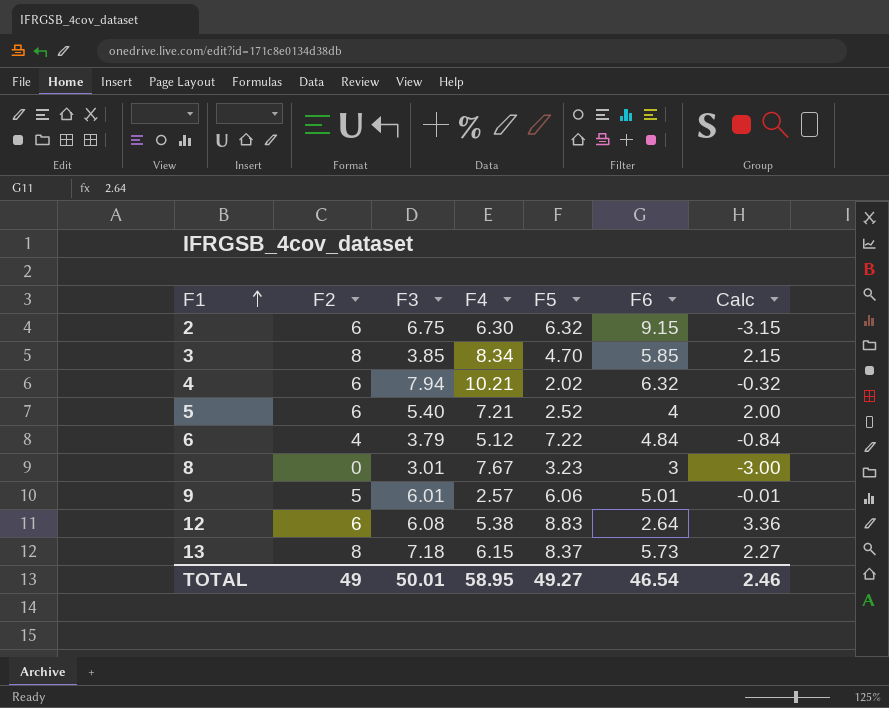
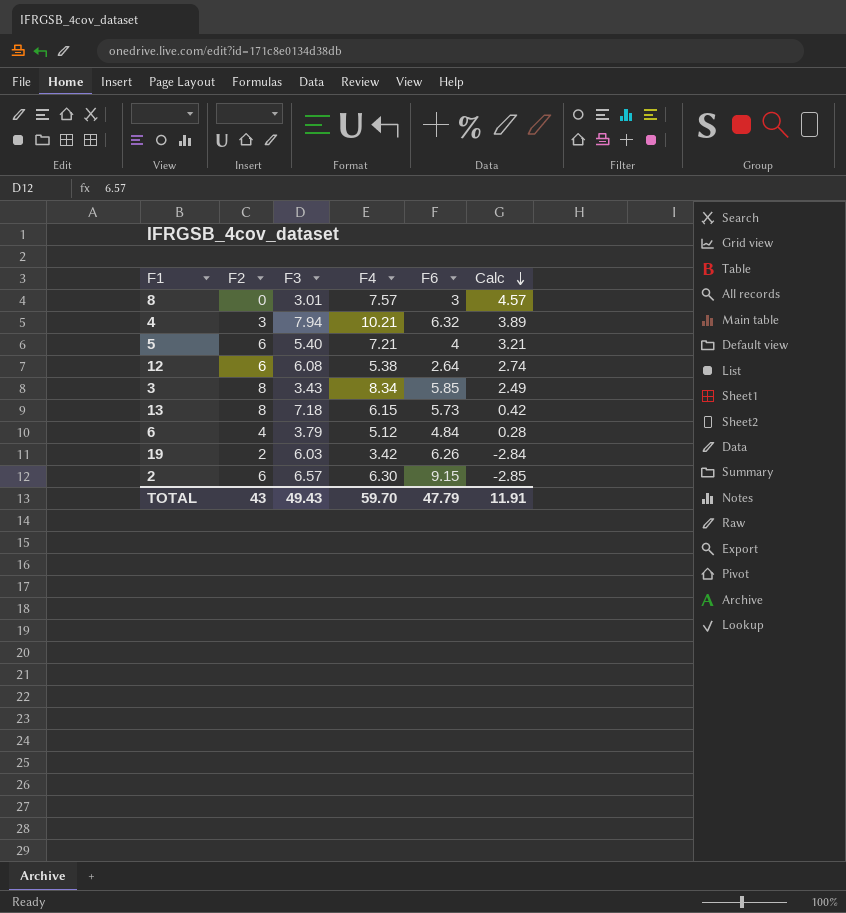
row order: F1 ascending -> Calc descending
column F5 | position: 5 -> none
column Calc | formula: [F2] - [F6] -> [F4] - [F6]
row 9: 5 | 6.01 | 2.57 | 6.06 | 5.01 | -0.01 -> none
8 | F4: 7.67 -> 7.57
4 | F2: 6 -> 3
3 | F3: 3.85 -> 3.43
row 19: none -> 2 | 6.03 | 3.42 | 6.26 | -2.84
2 | F3: 6.75 -> 6.57
TOTAL | F2: 49 -> 43
TOTAL | F3: 50.01 -> 49.43
TOTAL | F4: 58.95 -> 59.70
TOTAL | F6: 46.54 -> 47.79
TOTAL | Calc: 2.46 -> 11.91

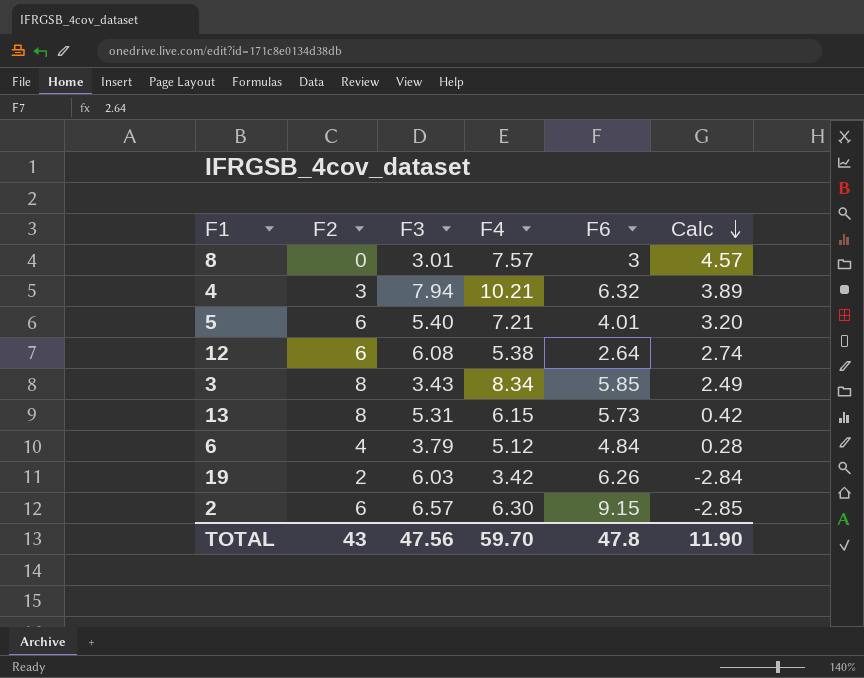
5 | F6: 4 -> 4.01
5 | Calc: 3.21 -> 3.20
13 | F3: 7.18 -> 5.31
TOTAL | F3: 49.43 -> 47.56
TOTAL | F6: 47.79 -> 47.8
TOTAL | Calc: 11.91 -> 11.90

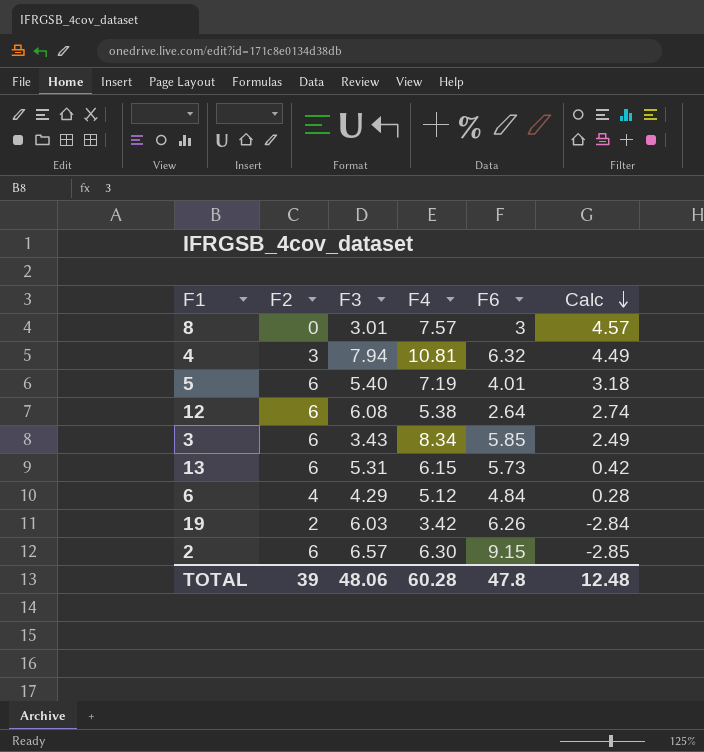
4 | F4: 10.21 -> 10.81
4 | Calc: 3.89 -> 4.49
5 | F4: 7.21 -> 7.19
5 | Calc: 3.20 -> 3.18
3 | F2: 8 -> 6
13 | F2: 8 -> 6
6 | F3: 3.79 -> 4.29
TOTAL | F2: 43 -> 39
TOTAL | F3: 47.56 -> 48.06
TOTAL | F4: 59.70 -> 60.28
TOTAL | Calc: 11.90 -> 12.48

